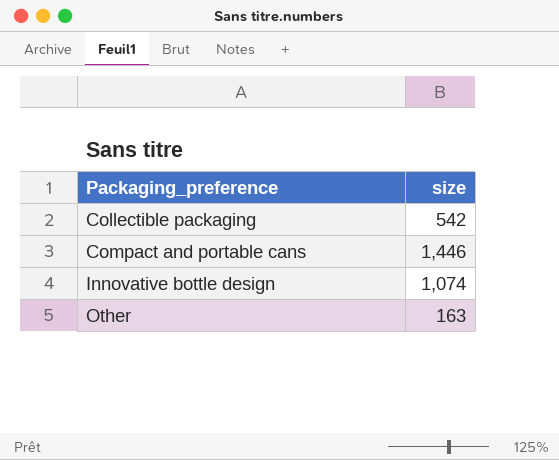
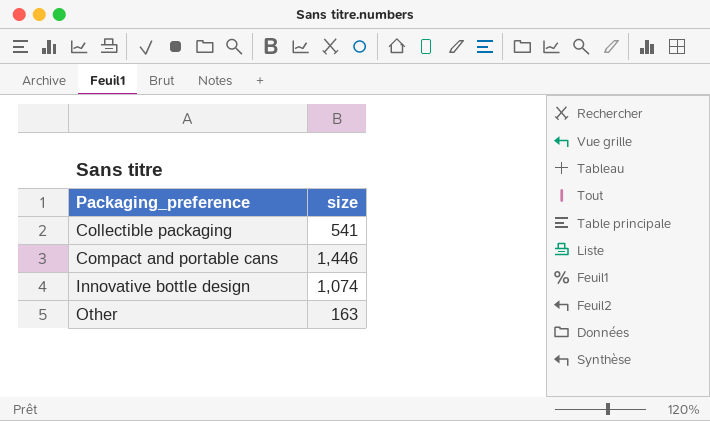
Collectible packaging | size: 542 -> 541

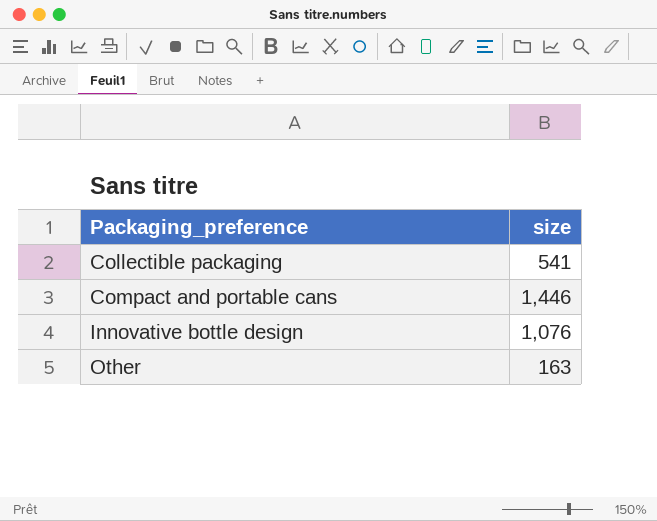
Innovative bottle design | size: 1,074 -> 1,076

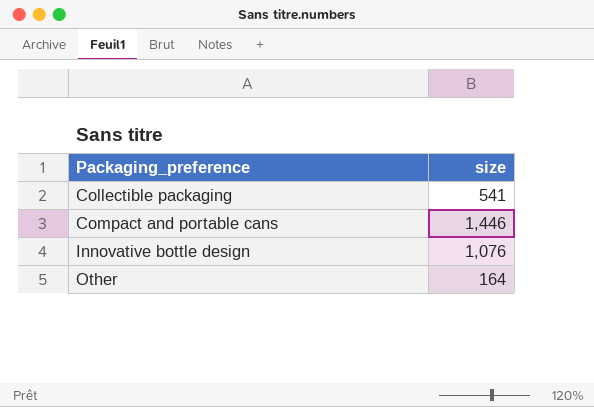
Other | size: 163 -> 164

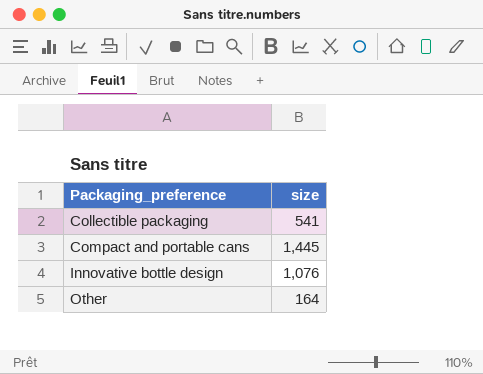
Compact and portable cans | size: 1,446 -> 1,445

